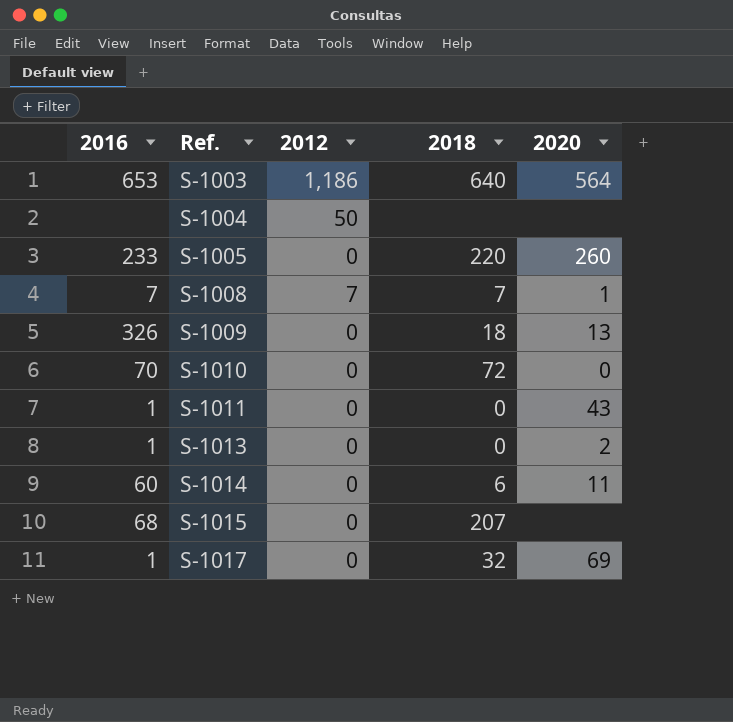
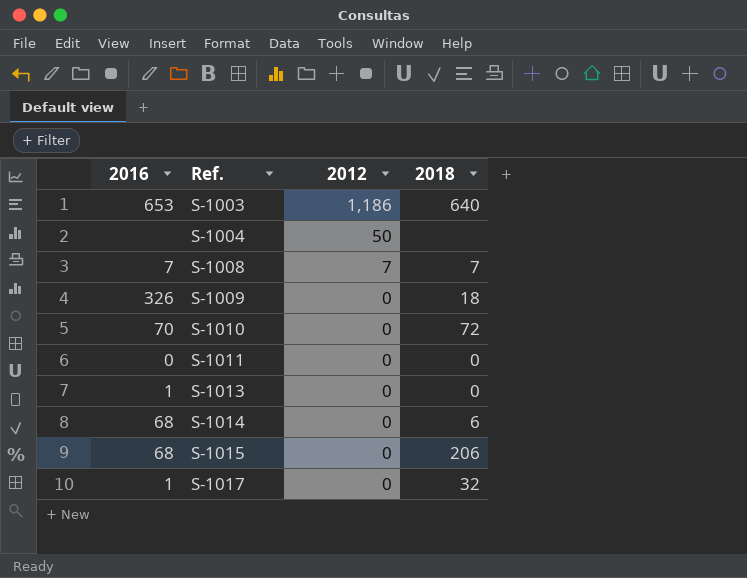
column 2020 | position: 5 -> none
row S-1005: 233 | 0 | 220 | 260 -> none
S-1011 | 2016: 1 -> 0
S-1014 | 2016: 60 -> 68
S-1015 | 2018: 207 -> 206

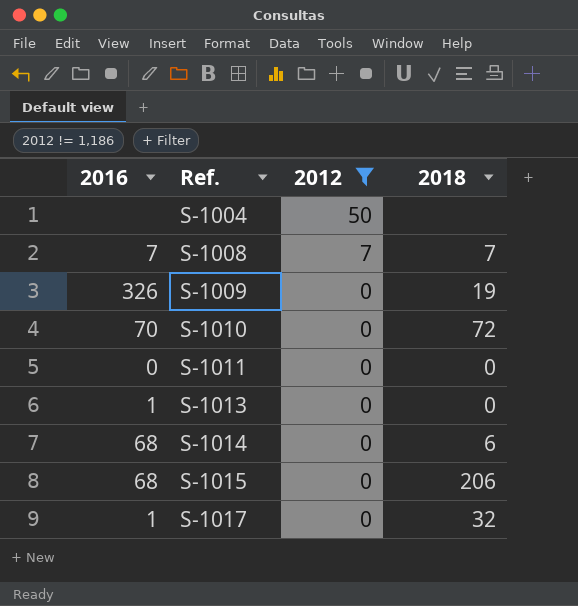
filter: none -> 2012 != 1,186
S-1009 | 2018: 18 -> 19

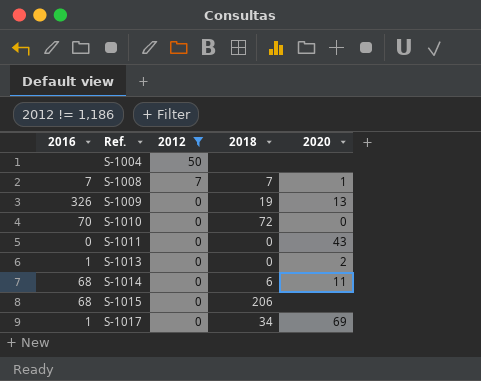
column 2020 | position: none -> 5
S-1017 | 2018: 32 -> 34

